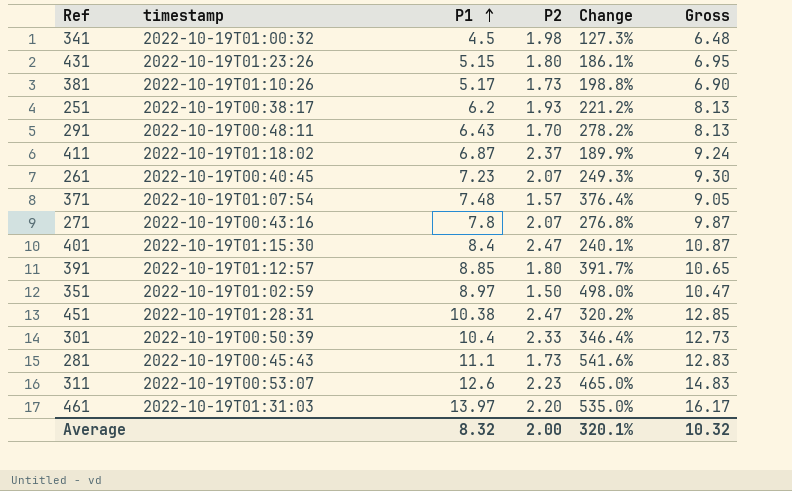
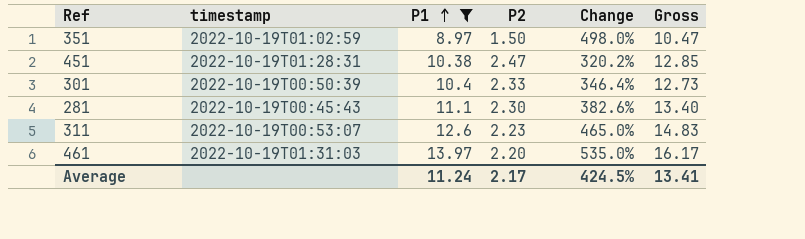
filter: none -> P1 >= 8.97
281 | P2: 1.73 -> 2.30
281 | Change: 541.6% -> 382.6%
281 | Gross: 12.83 -> 13.40
Average | P1: 8.32 -> 11.24
Average | P2: 2.00 -> 2.17
Average | Change: 320.1% -> 424.5%
Average | Gross: 10.32 -> 13.41

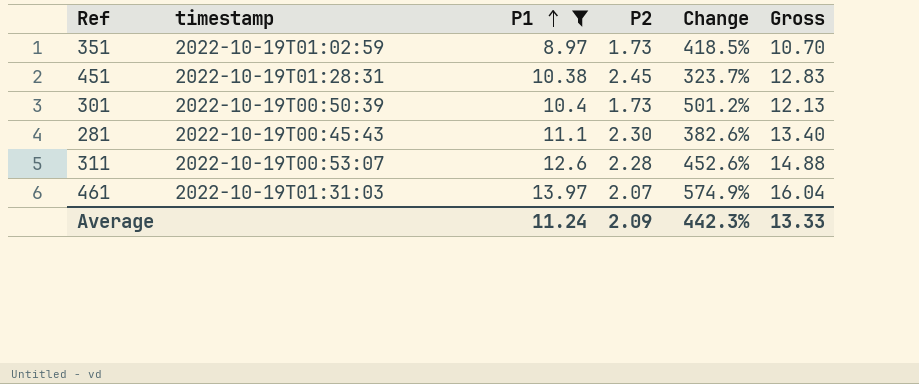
351 | P2: 1.50 -> 1.73
351 | Change: 498.0% -> 418.5%
351 | Gross: 10.47 -> 10.70
451 | P2: 2.47 -> 2.45
451 | Change: 320.2% -> 323.7%
451 | Gross: 12.85 -> 12.83
301 | P2: 2.33 -> 1.73
301 | Change: 346.4% -> 501.2%
301 | Gross: 12.73 -> 12.13
311 | P2: 2.23 -> 2.28
311 | Change: 465.0% -> 452.6%
311 | Gross: 14.83 -> 14.88
461 | P2: 2.20 -> 2.07
461 | Change: 535.0% -> 574.9%
461 | Gross: 16.17 -> 16.04
Average | P2: 2.17 -> 2.09
Average | Change: 424.5% -> 442.3%
Average | Gross: 13.41 -> 13.33

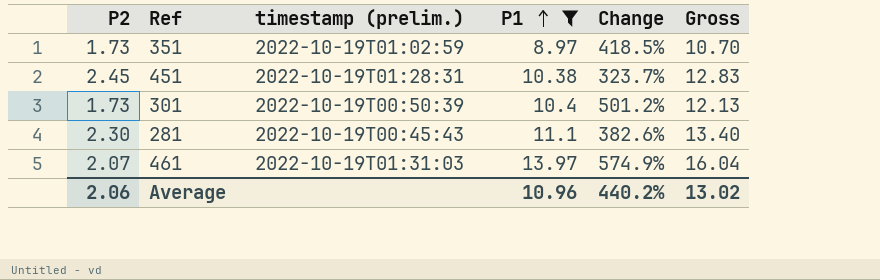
column P2 | position: 4 -> 1
column name: timestamp -> timestamp (prelim.)
row 311: 2022-10-19T00:53:07 | 12.6 | 2.28 | 452.6% | 14.88 -> none
Average | P2: 2.09 -> 2.06
Average | P1: 11.24 -> 10.96
Average | Change: 442.3% -> 440.2%
Average | Gross: 13.33 -> 13.02

